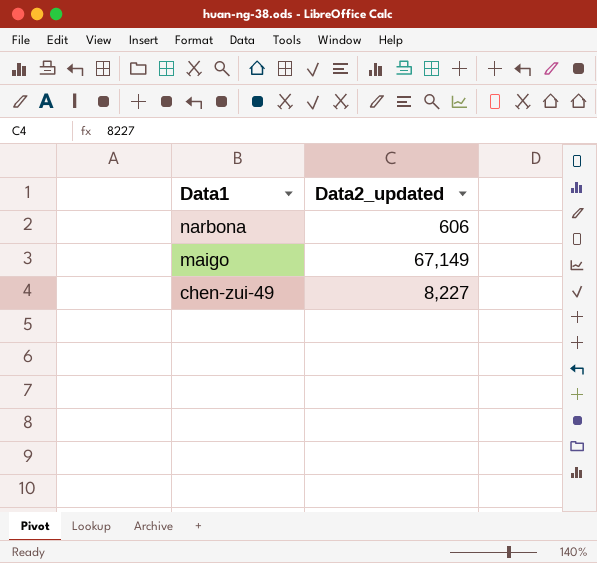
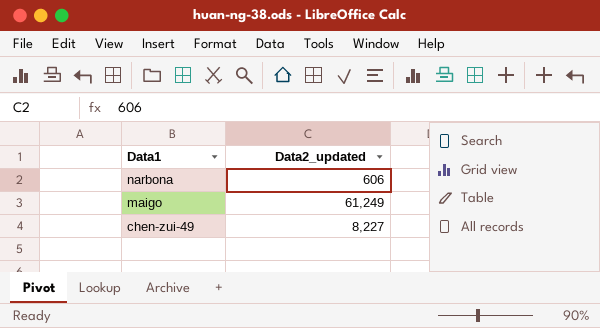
maigo | Data2_updated: 67,149 -> 61,249

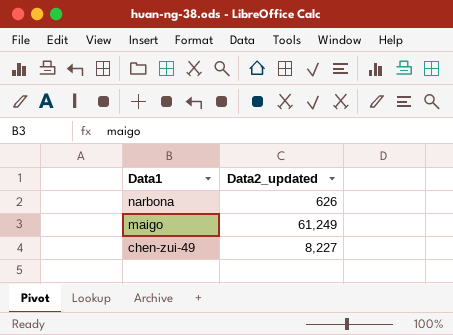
narbona | Data2_updated: 606 -> 626

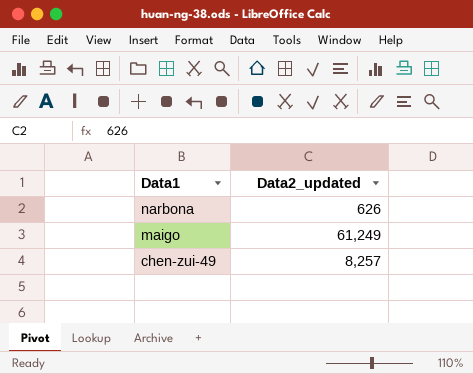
chen-zui-49 | Data2_updated: 8,227 -> 8,257

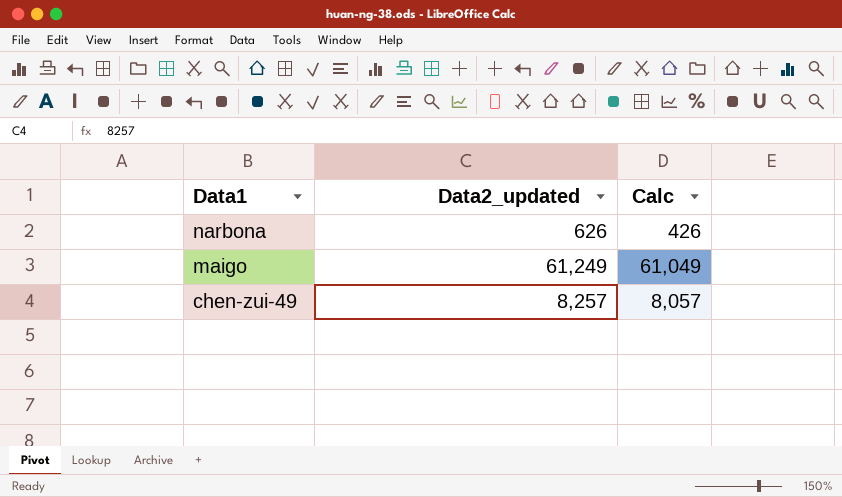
column Calc | formula: none -> [Data2_updated] - 200

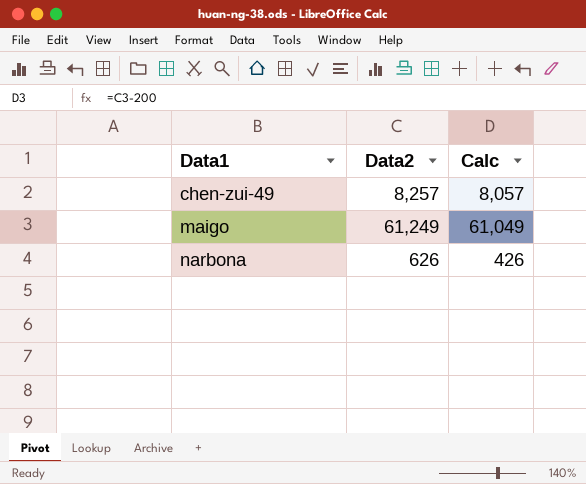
row order: Data1 descending -> Data1 ascending
column name: Data2_updated -> Data2

